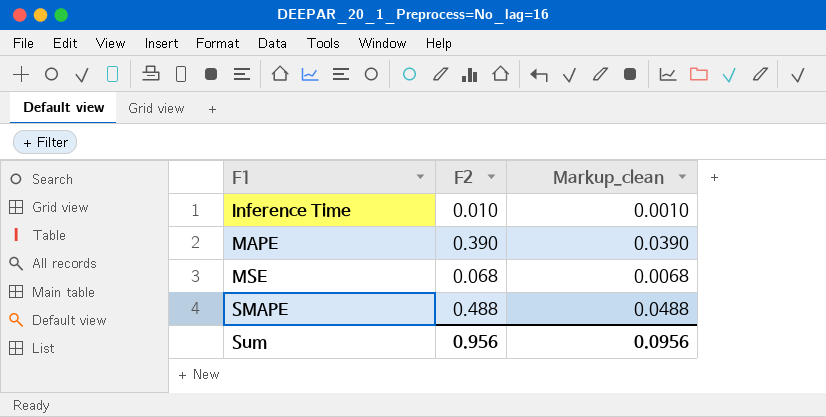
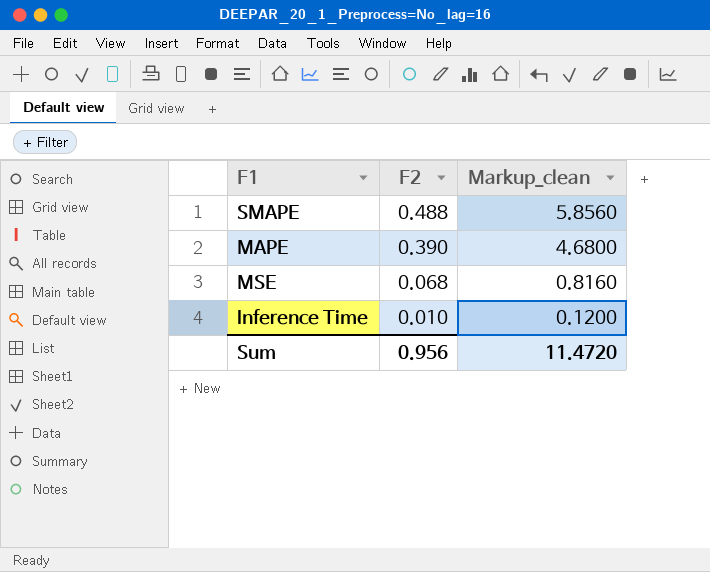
row order: F1 ascending -> F2 descending
column Markup_clean | formula: [F2] * 0.1 -> [F2] * 12
Sum | Markup_clean: 0.0956 -> 11.4720

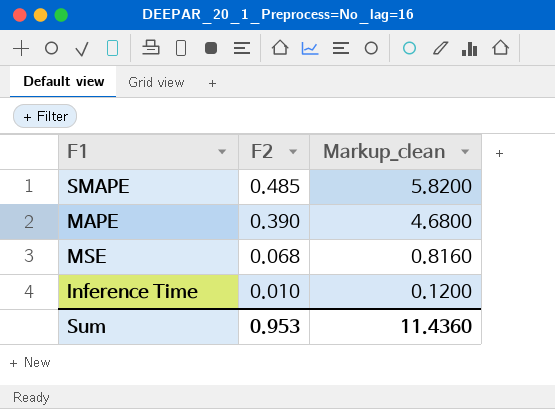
SMAPE | F2: 0.488 -> 0.485
SMAPE | Markup_clean: 5.8560 -> 5.8200
Sum | F2: 0.956 -> 0.953
Sum | Markup_clean: 11.4720 -> 11.4360

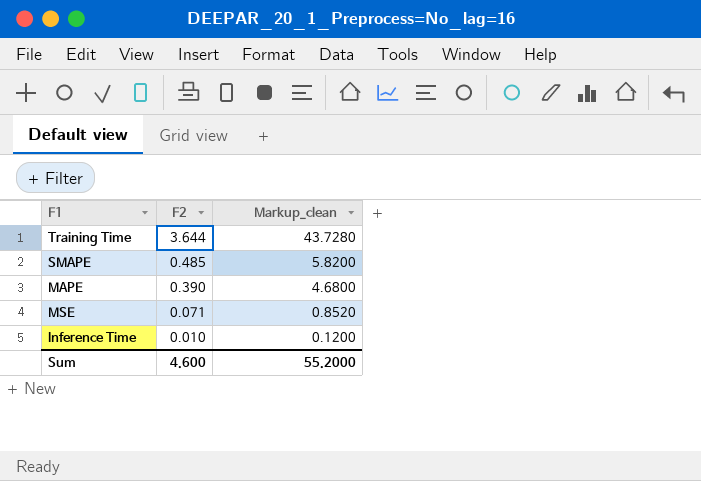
row Training Time: none -> 3.644 | 43.7280
MSE | F2: 0.068 -> 0.071
MSE | Markup_clean: 0.8160 -> 0.8520
Sum | F2: 0.953 -> 4.600
Sum | Markup_clean: 11.4360 -> 55.2000

